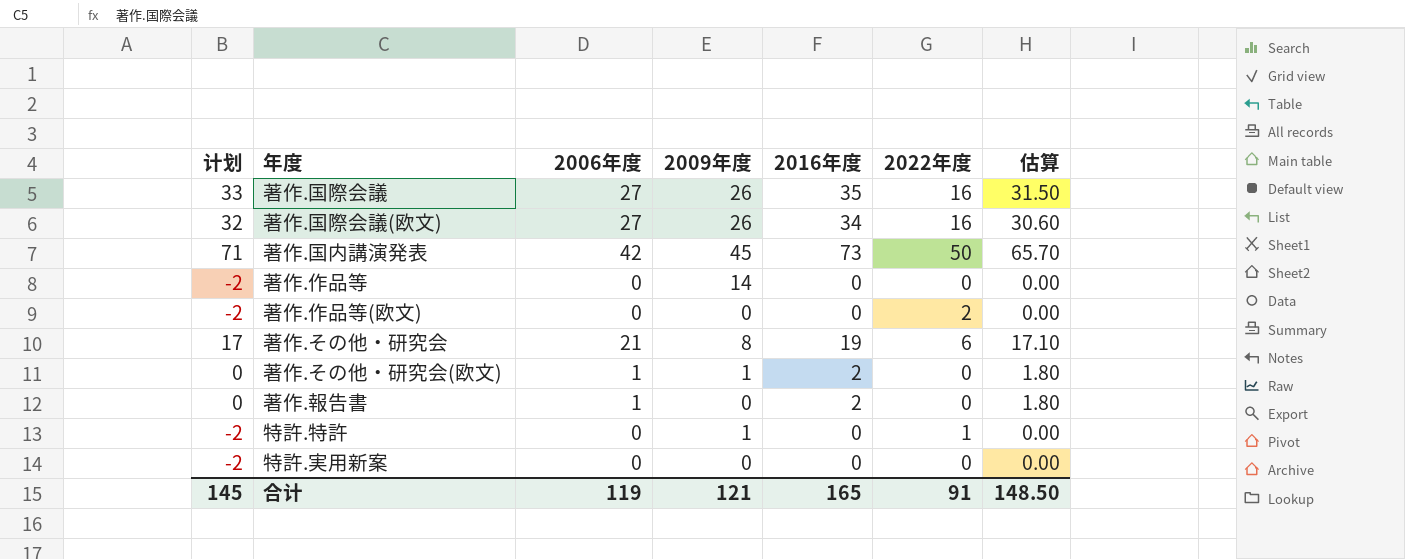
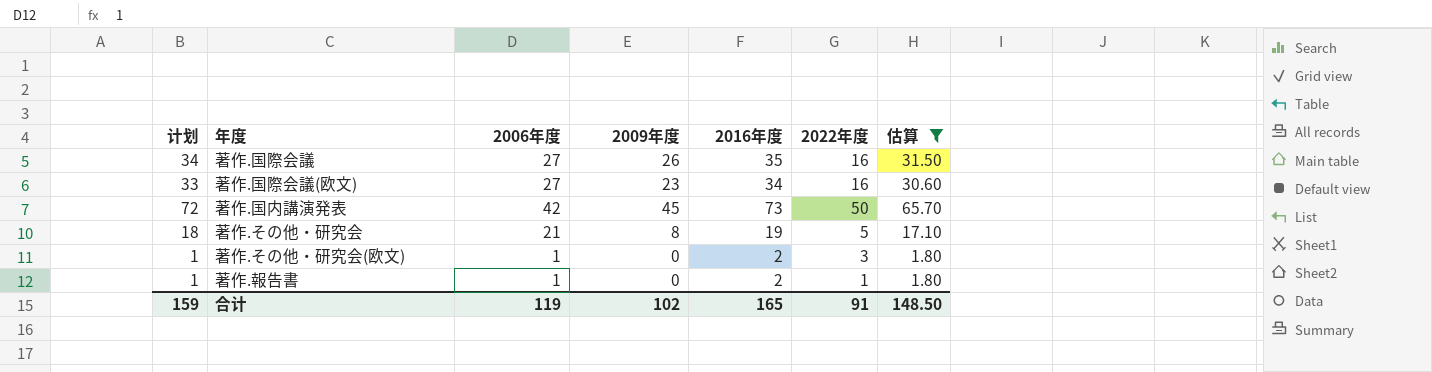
filter: none -> 估算 != 0.00
column 计划 | formula: [2016年度] - 2 -> [2016年度] - 1
著作.国際会議(欧文) | 2009年度: 26 -> 23
著作.その他・研究会 | 2022年度: 6 -> 5
著作.その他・研究会(欧文) | 2009年度: 1 -> 0
著作.その他・研究会(欧文) | 2022年度: 0 -> 3
著作.報告書 | 2022年度: 0 -> 1
合计 | 计划: 145 -> 159
合计 | 2009年度: 121 -> 102

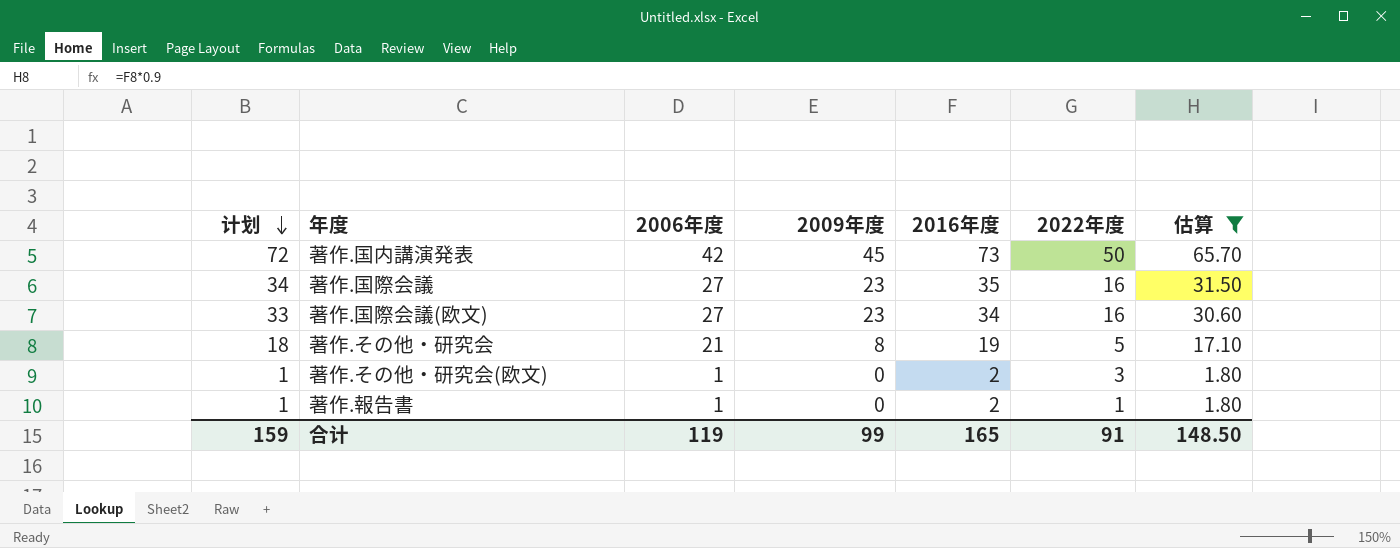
row order: none -> 计划 descending
著作.国際会議 | 2009年度: 26 -> 23
合计 | 2009年度: 102 -> 99

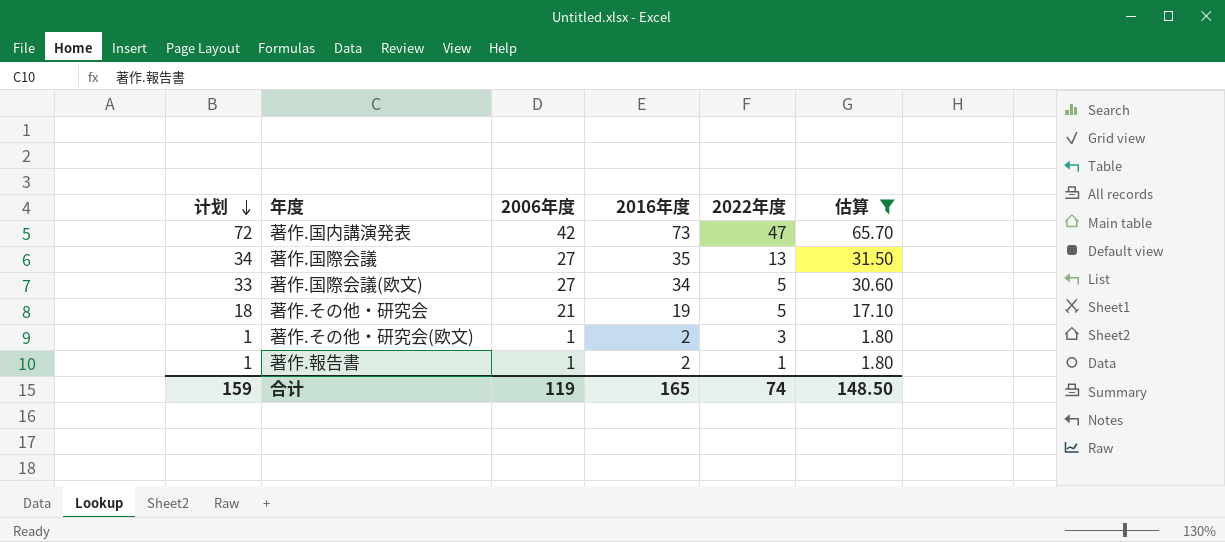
column 2009年度 | position: 4 -> none
著作.国内講演発表 | 2022年度: 50 -> 47
著作.国際会議 | 2022年度: 16 -> 13
著作.国際会議(欧文) | 2022年度: 16 -> 5
合计 | 2022年度: 91 -> 74

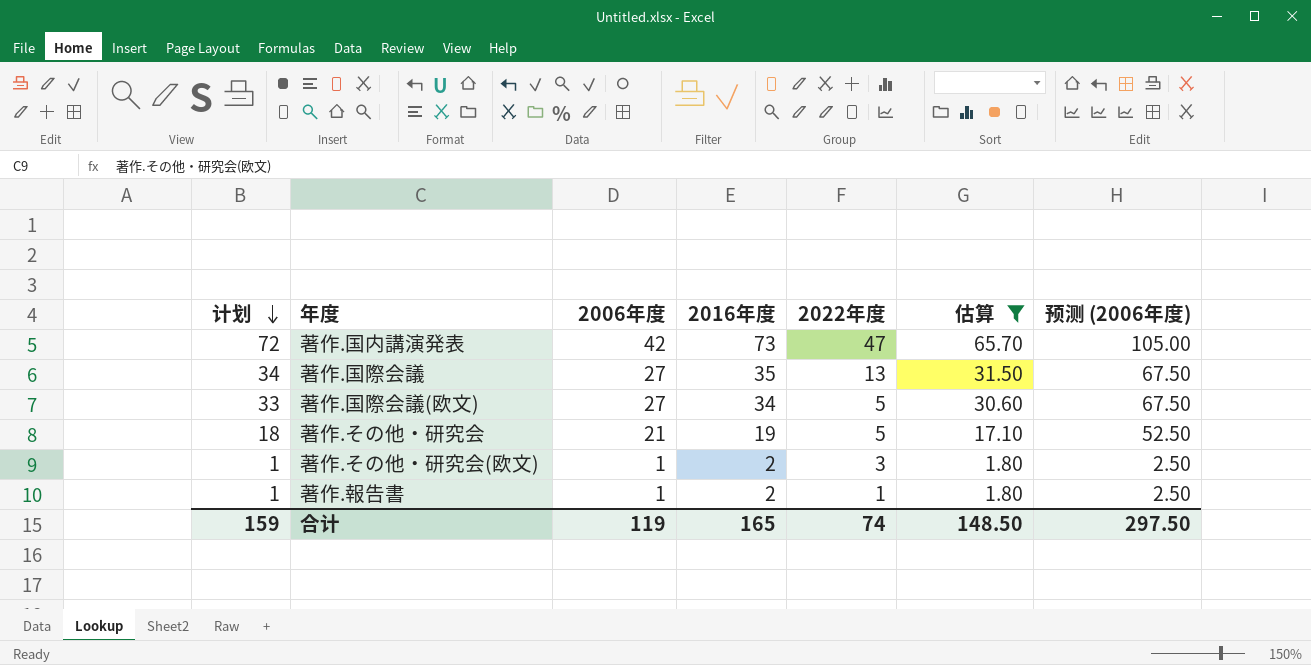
column 预测 (2006年度) | formula: none -> [2006年度] * 2.5

